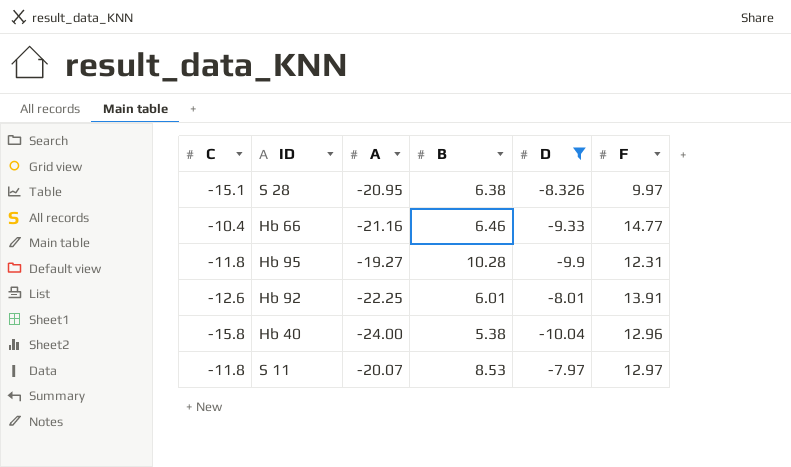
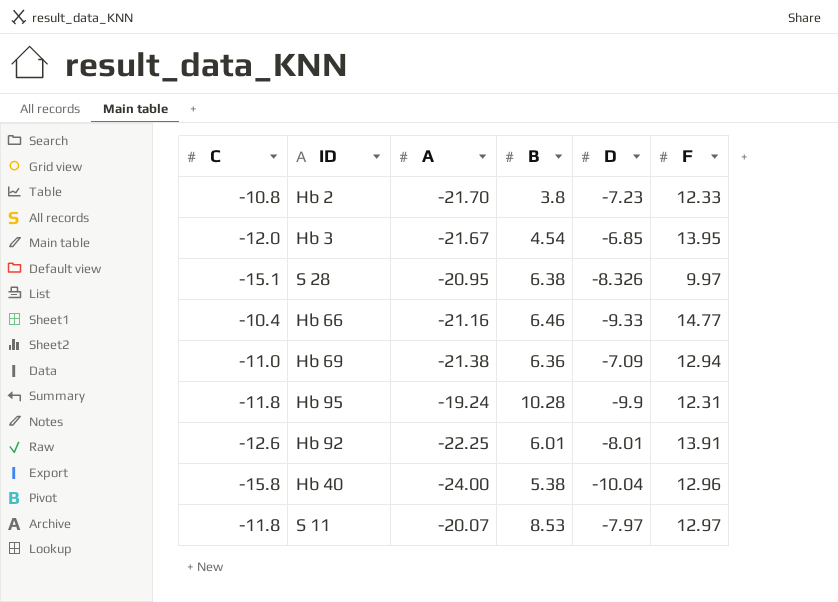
filter: D <= -7.97 -> none
Hb 95 | A: -19.27 -> -19.24

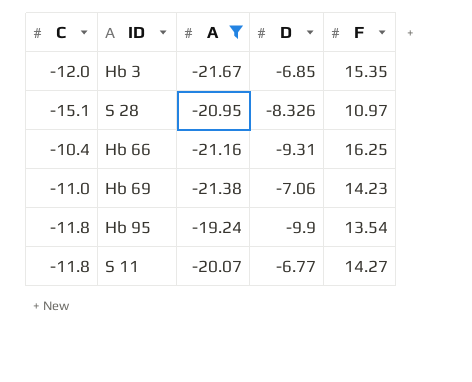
filter: none -> A >= -21.67
column B | position: 4 -> none
Hb 3 | F: 13.95 -> 15.35
S 28 | F: 9.97 -> 10.97
Hb 66 | D: -9.33 -> -9.31
Hb 66 | F: 14.77 -> 16.25
Hb 69 | D: -7.09 -> -7.06
Hb 69 | F: 12.94 -> 14.23
Hb 95 | F: 12.31 -> 13.54
S 11 | D: -7.97 -> -6.77
S 11 | F: 12.97 -> 14.27

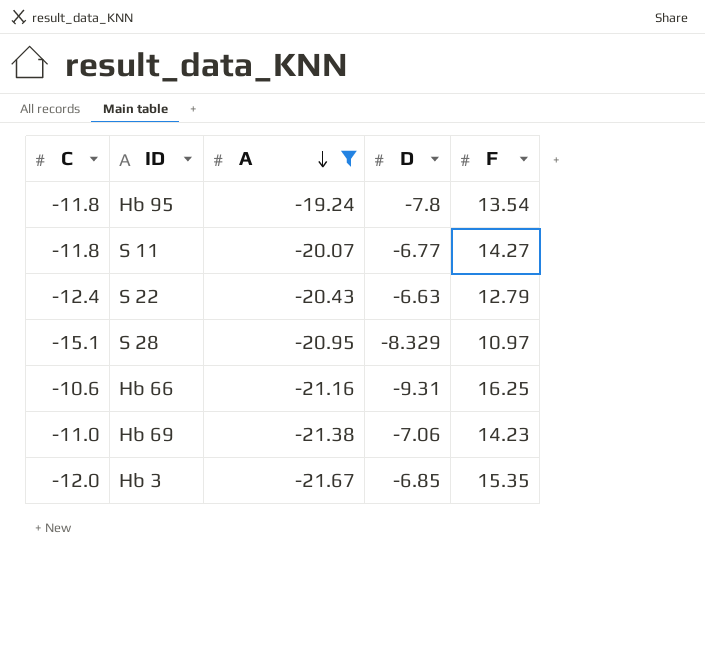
row order: none -> A descending
Hb 95 | D: -9.9 -> -7.8
row S 22: none -> -12.4 | -20.43 | -6.63 | 12.79
S 28 | D: -8.326 -> -8.329
Hb 66 | C: -10.4 -> -10.6

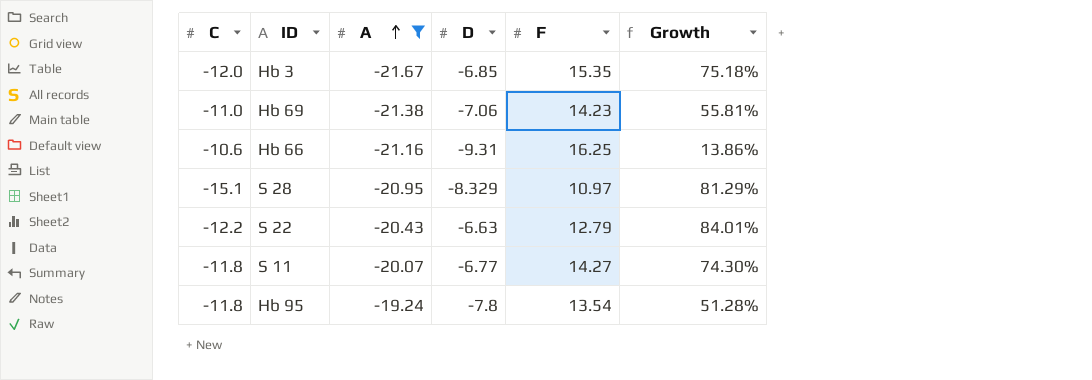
row order: A descending -> A ascending
column Growth | formula: none -> ([C] - [D]) / [D]
S 22 | C: -12.4 -> -12.2

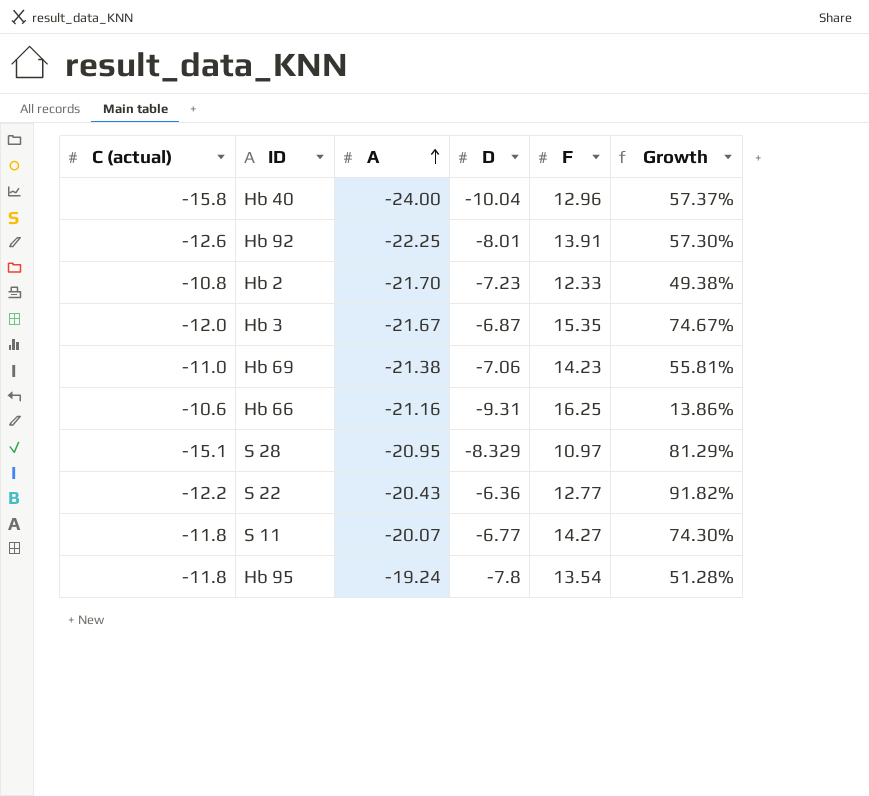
filter: A >= -21.67 -> none
column name: C -> C (actual)
Hb 3 | D: -6.85 -> -6.87
Hb 3 | Growth: 75.18% -> 74.67%
S 22 | D: -6.63 -> -6.36
S 22 | F: 12.79 -> 12.77
S 22 | Growth: 84.01% -> 91.82%

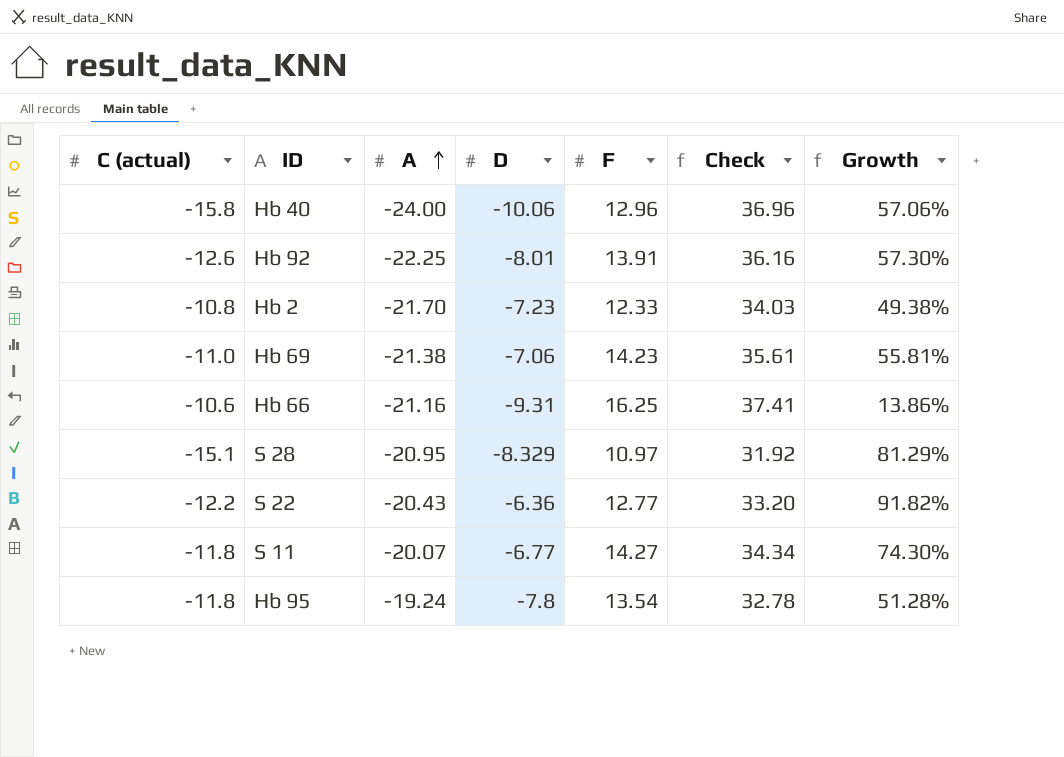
column Check | formula: none -> [F] - [A]
row Hb 3: -12.0 | -21.67 | -6.87 | 15.35 | 74.67% -> none
Hb 40 | D: -10.04 -> -10.06
Hb 40 | Growth: 57.37% -> 57.06%

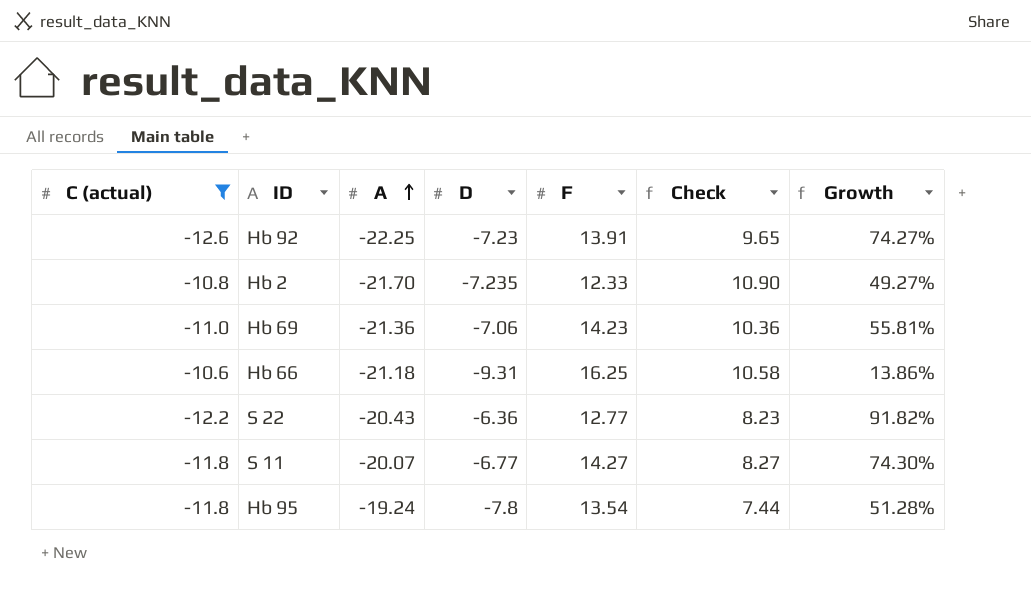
filter: none -> C (actual) >= -12.6
column Check | formula: [F] - [A] -> [C (actual)] - [A]
Hb 92 | D: -8.01 -> -7.23
Hb 92 | Growth: 57.30% -> 74.27%
Hb 2 | D: -7.23 -> -7.235
Hb 2 | Growth: 49.38% -> 49.27%
Hb 69 | A: -21.38 -> -21.36
Hb 66 | A: -21.16 -> -21.18

